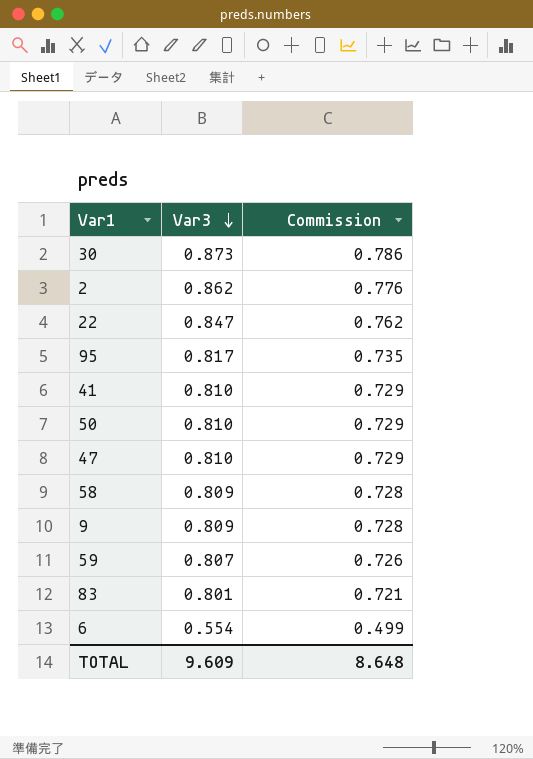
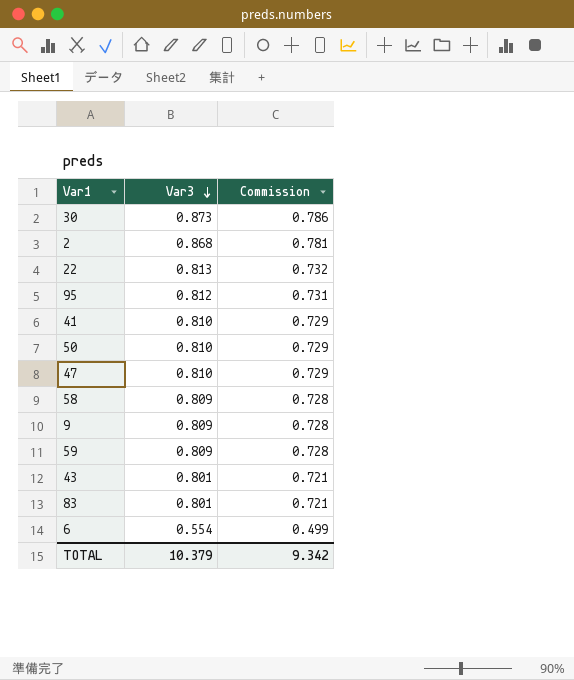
2 | Var3: 0.862 -> 0.868
2 | Commission: 0.776 -> 0.781
22 | Var3: 0.847 -> 0.813
22 | Commission: 0.762 -> 0.732
95 | Var3: 0.817 -> 0.812
95 | Commission: 0.735 -> 0.731
59 | Var3: 0.807 -> 0.809
59 | Commission: 0.726 -> 0.728
row 43: none -> 0.801 | 0.721
TOTAL | Var3: 9.609 -> 10.379
TOTAL | Commission: 8.648 -> 9.342

